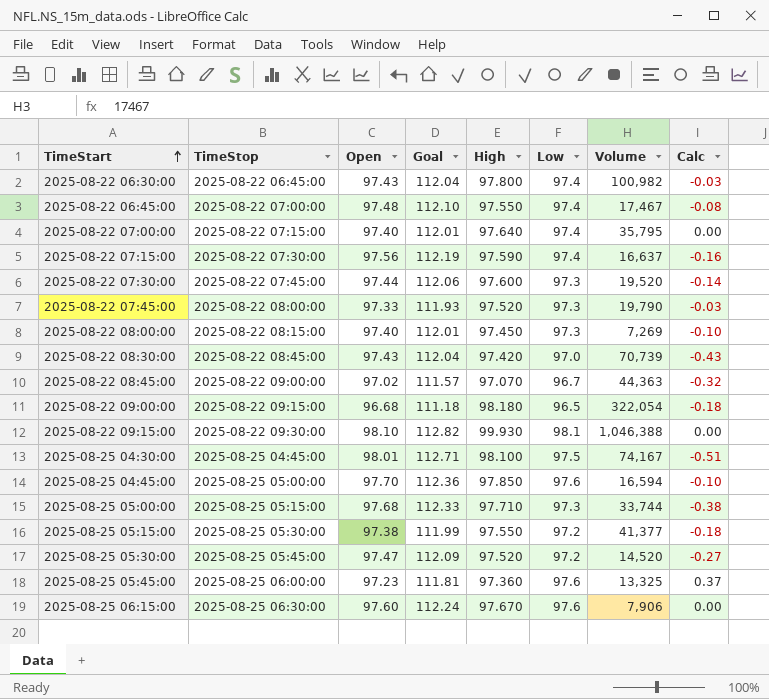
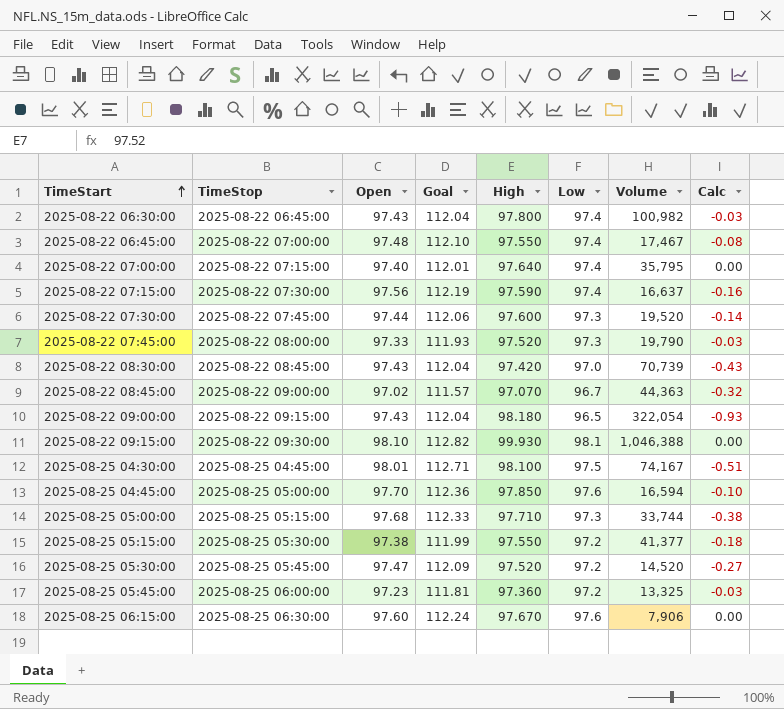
row 2025-08-22 08:00:00: 2025-08-22 08:15:00 | 97.40 | 112.01 | 97.450 | 97.3 | 7,269 | -0.10 -> none
2025-08-22 09:00:00 | Open: 96.68 -> 97.43
2025-08-22 09:00:00 | Goal: 111.18 -> 112.04
2025-08-22 09:00:00 | Calc: -0.18 -> -0.93
2025-08-25 05:45:00 | Low: 97.6 -> 97.2
2025-08-25 05:45:00 | Calc: 0.37 -> -0.03

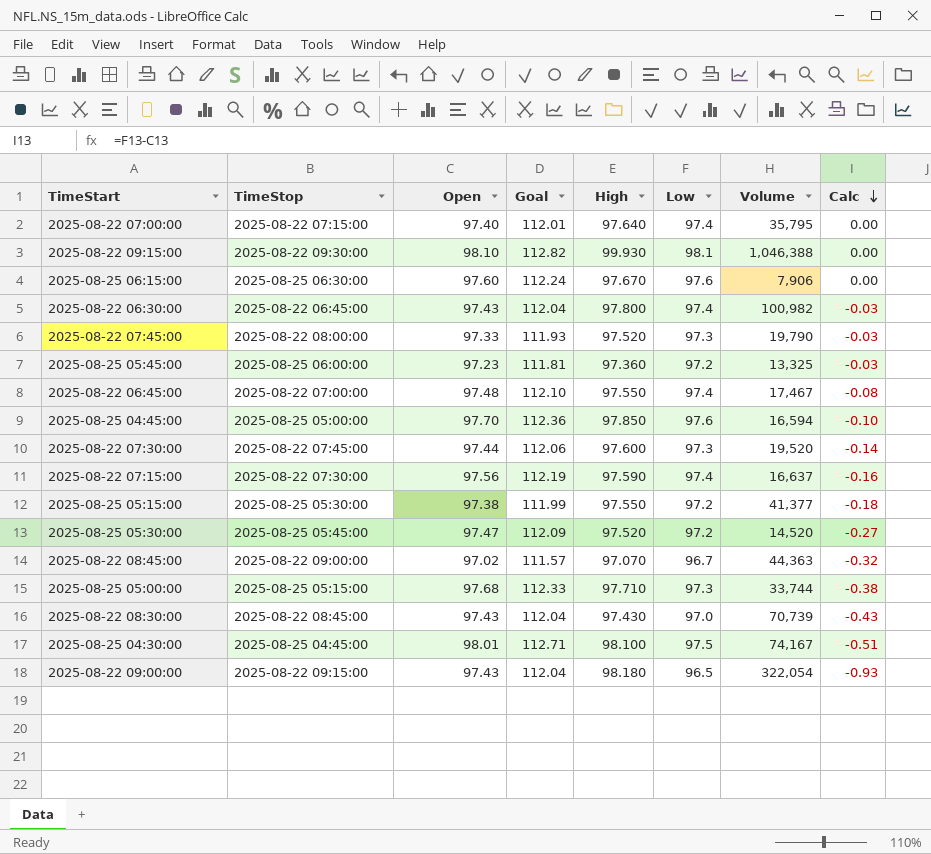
row order: TimeStart ascending -> Calc descending
2025-08-22 08:30:00 | High: 97.420 -> 97.430

